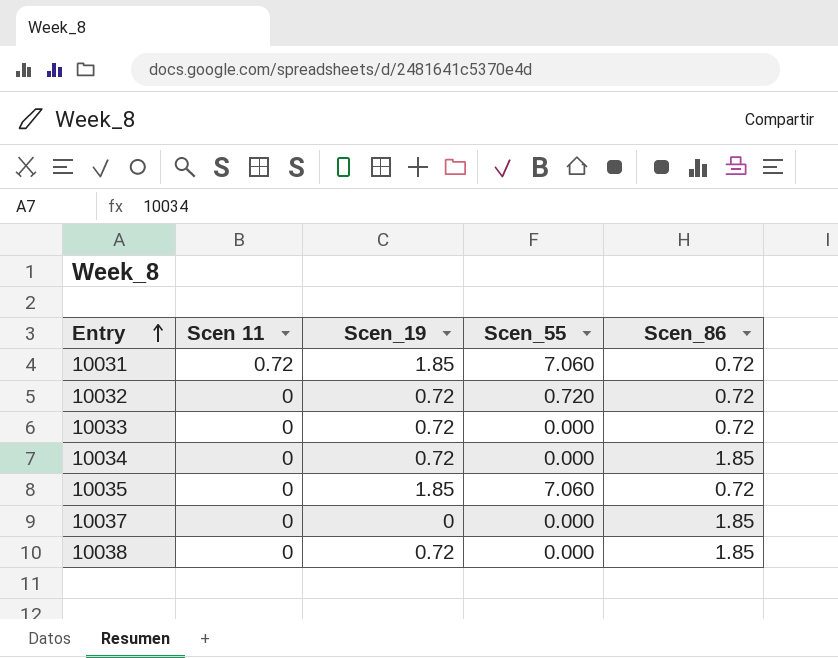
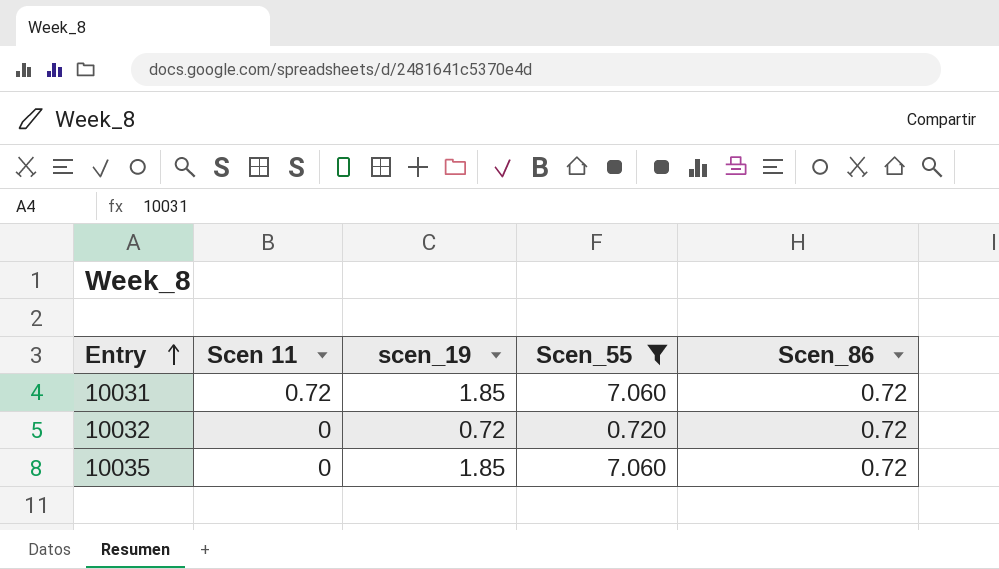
filter: none -> Scen_55 != 0.000
column name: Scen_19 -> scen_19

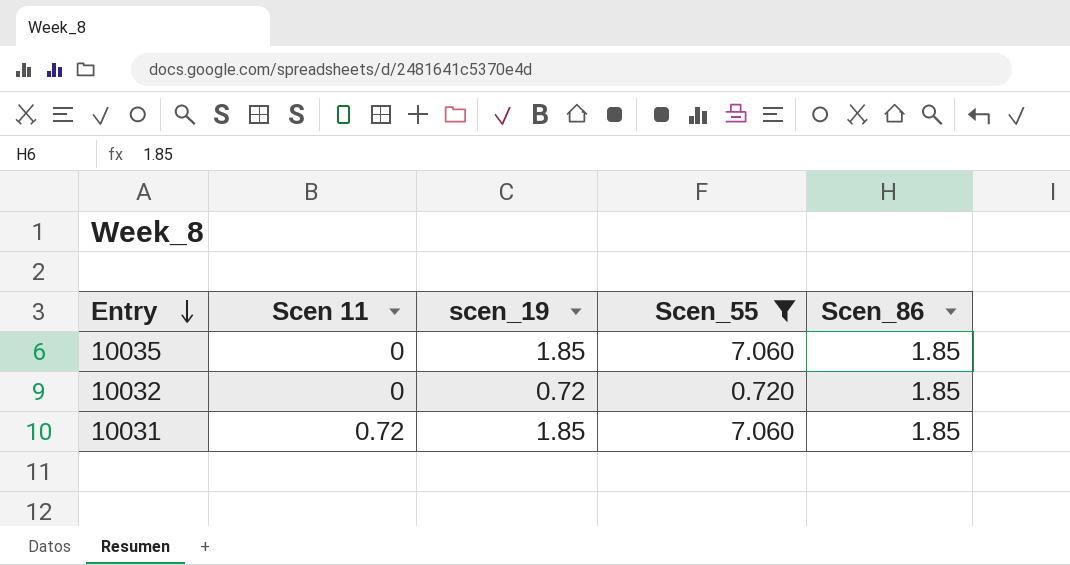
row order: Entry ascending -> Entry descending
10035 | Scen_86: 0.72 -> 1.85
10032 | Scen_86: 0.72 -> 1.85
10031 | Scen_86: 0.72 -> 1.85

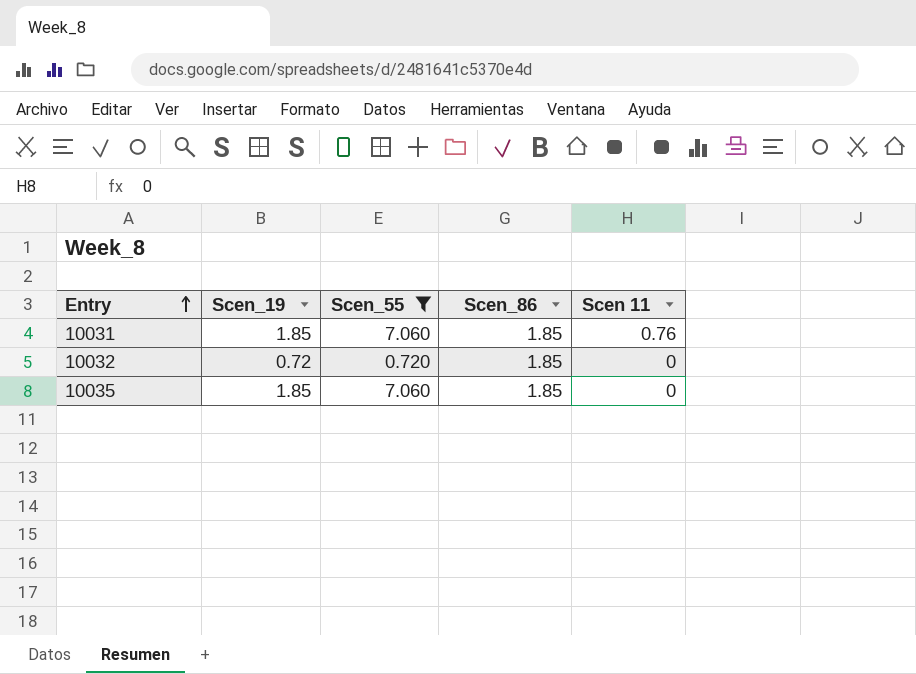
row order: Entry descending -> Entry ascending
column name: scen_19 -> Scen_19
column Scen 11 | position: 2 -> 5
10031 | Scen 11: 0.72 -> 0.76

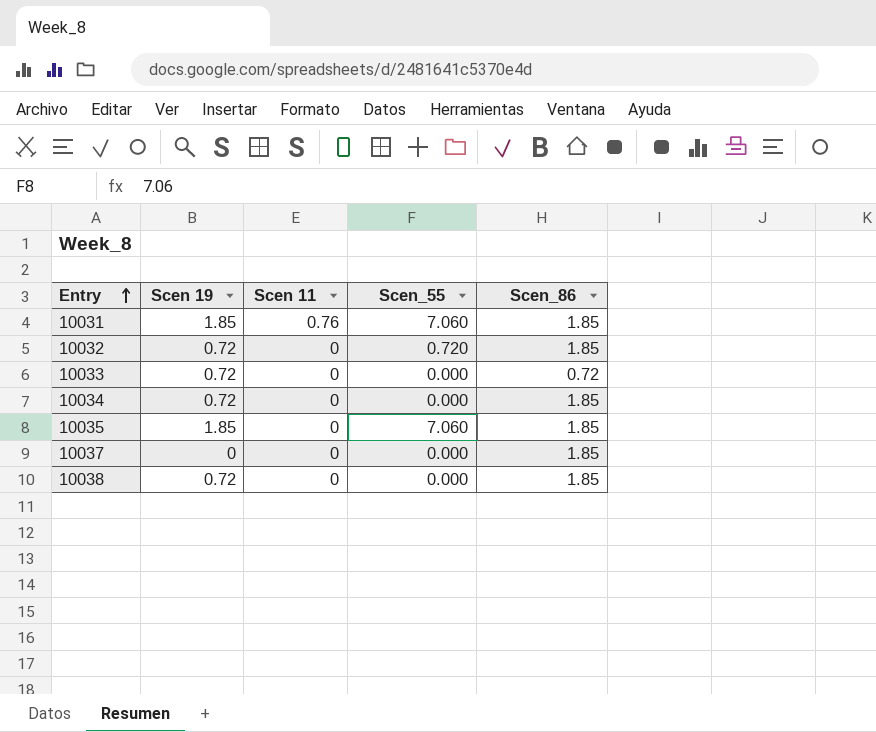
filter: Scen_55 != 0.000 -> none
column name: Scen_19 -> Scen 19
column Scen 11 | position: 5 -> 3

